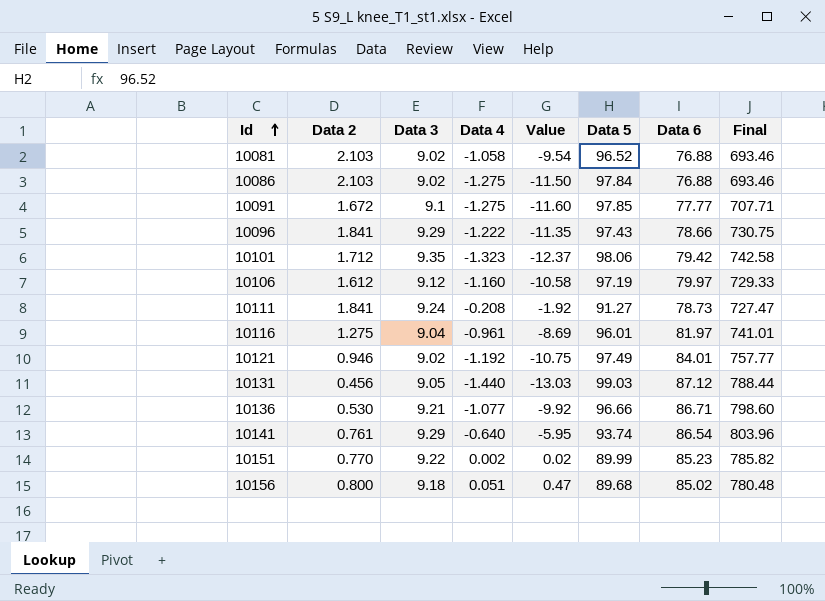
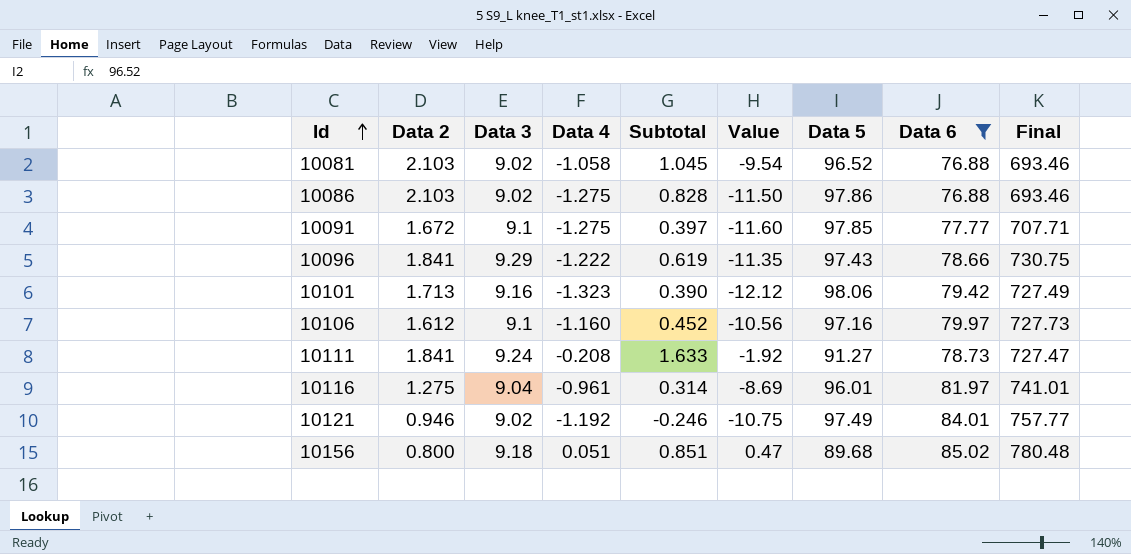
filter: none -> Data 6 <= 85.02
column Subtotal | formula: none -> [Data 2] + [Data 4]
10086 | Data 5: 97.84 -> 97.86
10101 | Data 2: 1.712 -> 1.713
10101 | Data 3: 9.35 -> 9.16
10101 | Value: -12.37 -> -12.12
10101 | Final: 742.58 -> 727.49
10106 | Data 3: 9.12 -> 9.1
10106 | Value: -10.58 -> -10.56
10106 | Data 5: 97.19 -> 97.16
10106 | Final: 729.33 -> 727.73

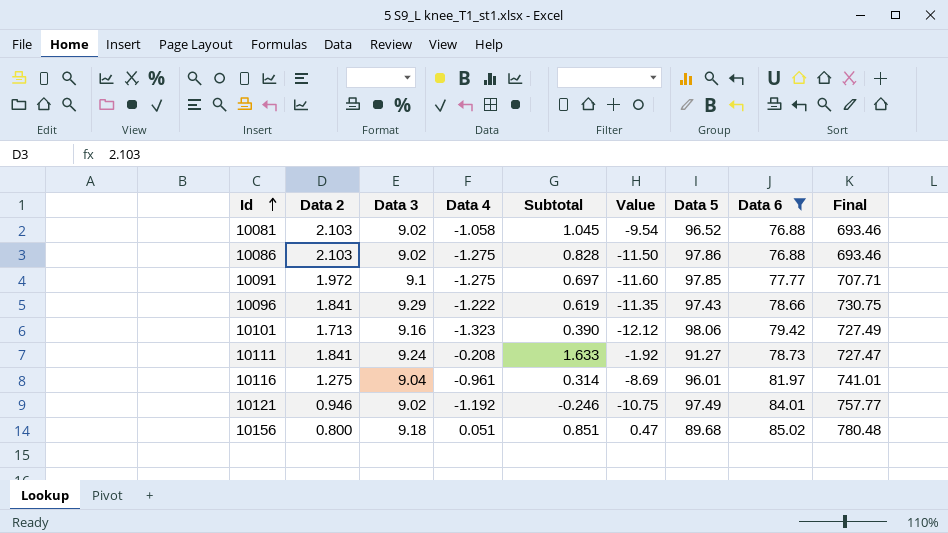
row 10106: 1.612 | 9.1 | -1.160 | 0.452 | -10.56 | 97.16 | 79.97 | 727.73 -> none
10091 | Data 2: 1.672 -> 1.972
10091 | Subtotal: 0.397 -> 0.697

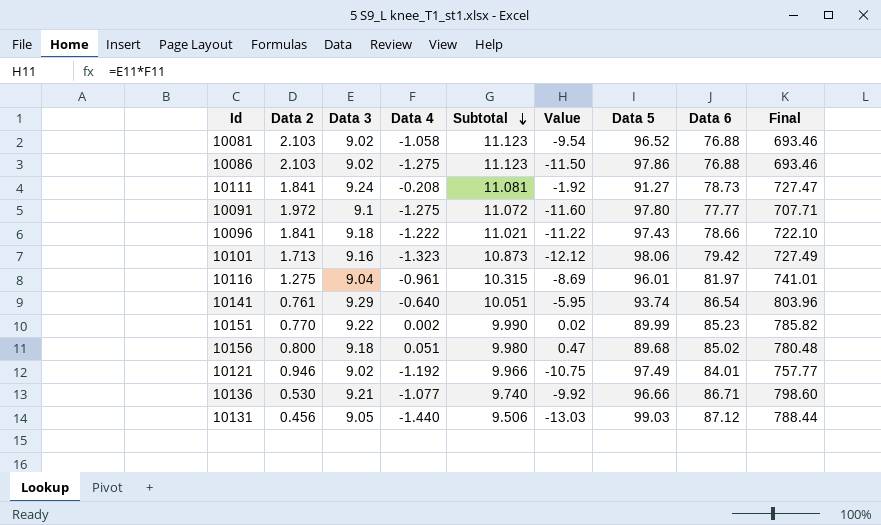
filter: Data 6 <= 85.02 -> none
row order: Id ascending -> Subtotal descending
column Subtotal | formula: [Data 2] + [Data 4] -> [Data 2] + [Data 3]
10091 | Data 5: 97.85 -> 97.80
10096 | Data 3: 9.29 -> 9.18
10096 | Value: -11.35 -> -11.22
10096 | Final: 730.75 -> 722.10

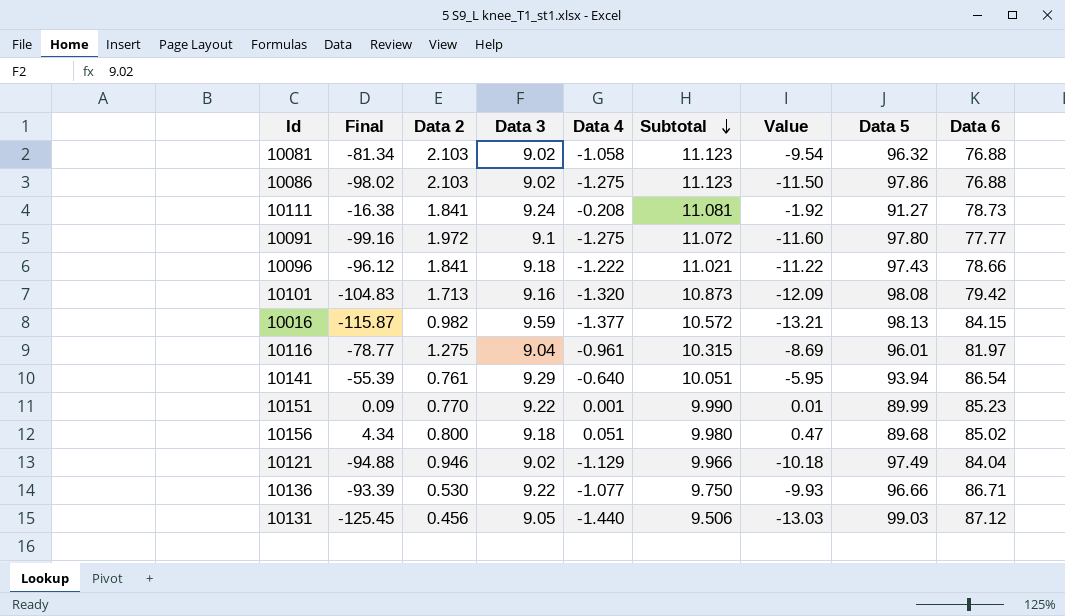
column Final | formula: [Data 3] * [Data 6] -> [Data 4] * [Data 6]
column Final | position: 9 -> 2
10081 | Data 5: 96.52 -> 96.32
10101 | Data 4: -1.323 -> -1.320
10101 | Value: -12.12 -> -12.09
10101 | Data 5: 98.06 -> 98.08
row 10016: none -> -115.87 | 0.982 | 9.59 | -1.377 | 10.572 | -13.21 | 98.13 | 84.15
10141 | Data 5: 93.74 -> 93.94
10151 | Data 4: 0.002 -> 0.001
10151 | Value: 0.02 -> 0.01
10121 | Data 4: -1.192 -> -1.129
10121 | Value: -10.75 -> -10.18
10121 | Data 6: 84.01 -> 84.04
10136 | Data 3: 9.21 -> 9.22
10136 | Subtotal: 9.740 -> 9.750
10136 | Value: -9.92 -> -9.93

